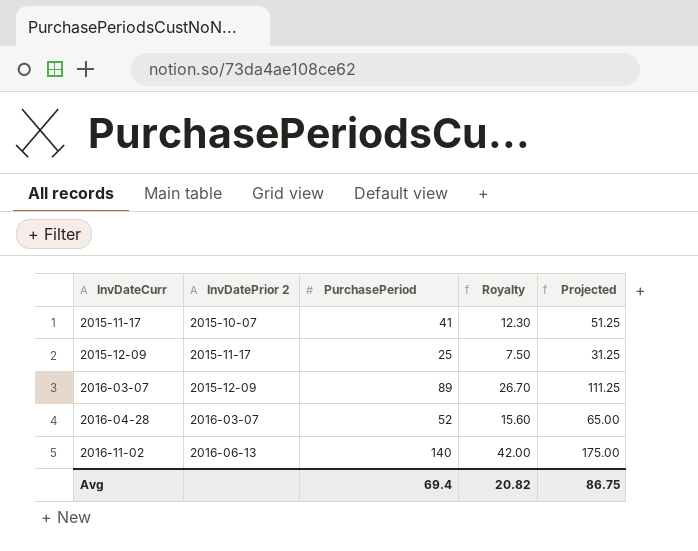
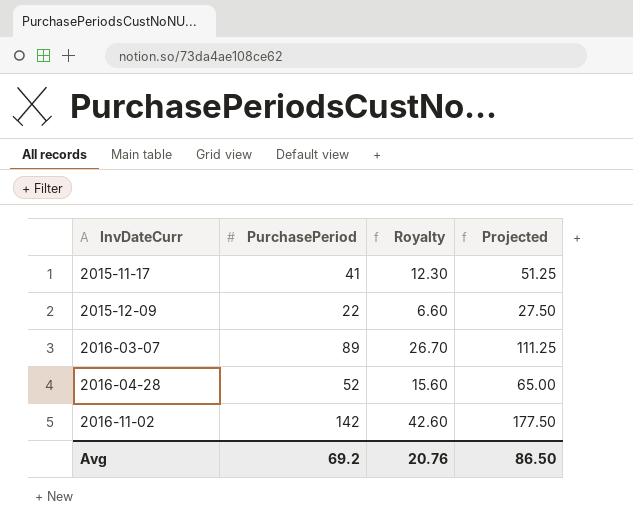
column InvDatePrior 2 | position: 2 -> none
2015-12-09 | PurchasePeriod: 25 -> 22
2015-12-09 | Royalty: 7.50 -> 6.60
2015-12-09 | Projected: 31.25 -> 27.50
2016-11-02 | PurchasePeriod: 140 -> 142
2016-11-02 | Royalty: 42.00 -> 42.60
2016-11-02 | Projected: 175.00 -> 177.50
Avg | PurchasePeriod: 69.4 -> 69.2
Avg | Royalty: 20.82 -> 20.76
Avg | Projected: 86.75 -> 86.50

